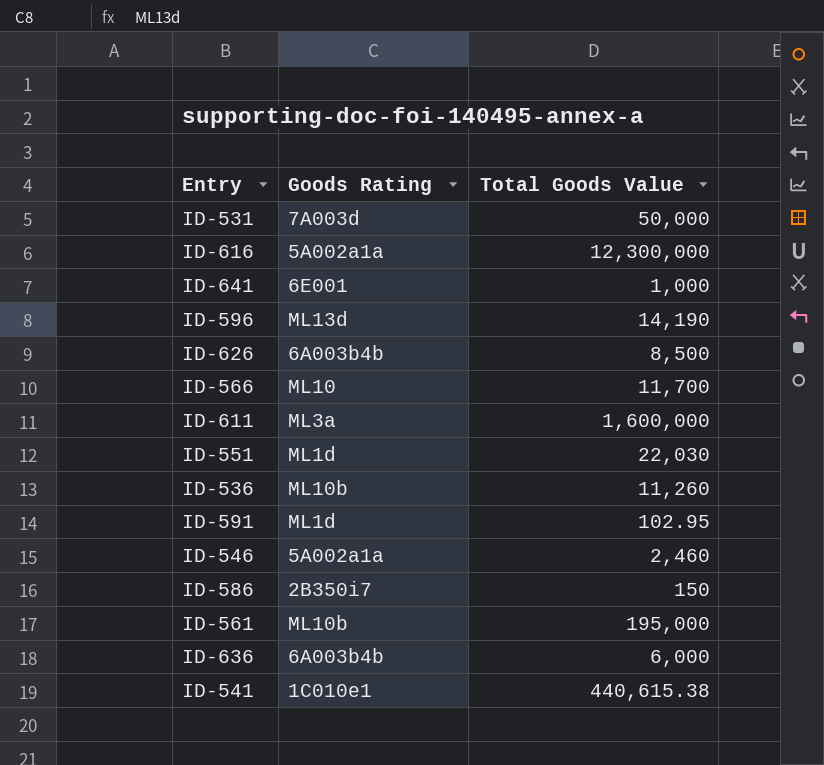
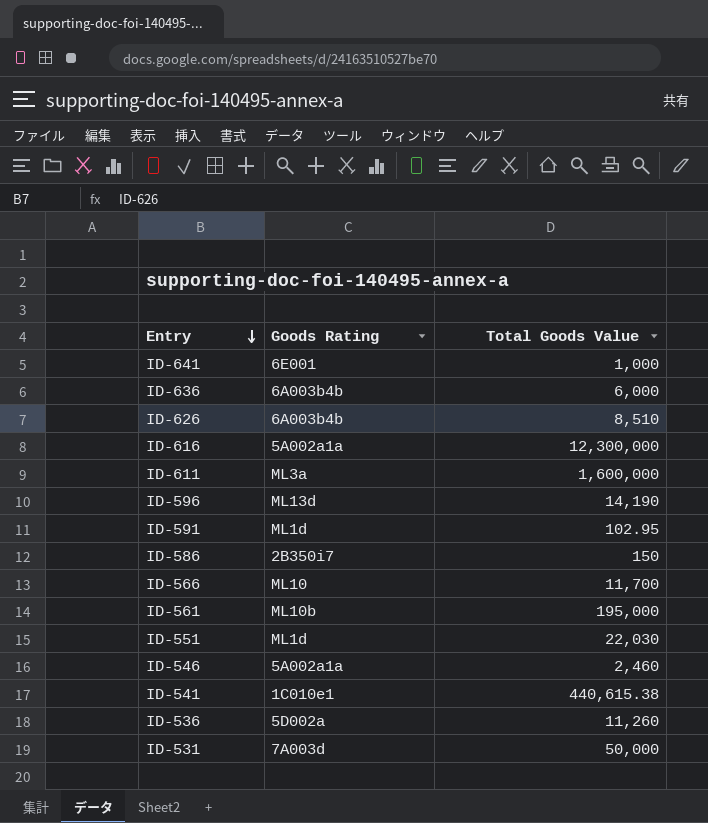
row order: none -> Entry descending
ID-626 | Total Goods Value: 8,500 -> 8,510
ID-536 | Goods Rating: ML10b -> 5D002a

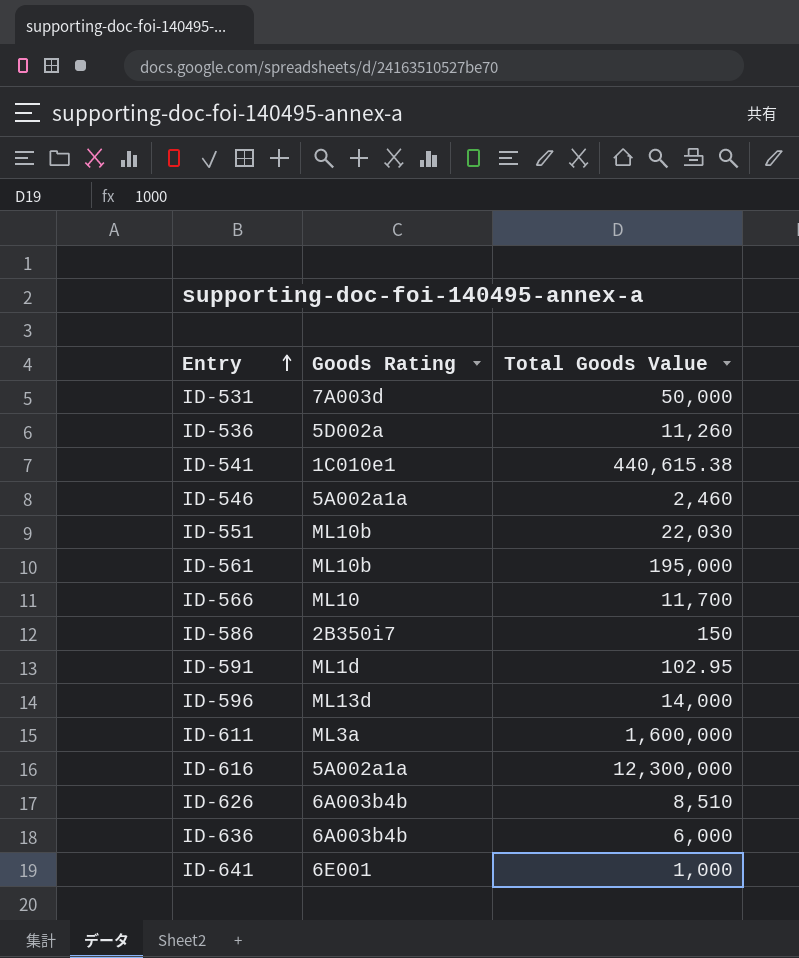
row order: Entry descending -> Entry ascending
ID-551 | Goods Rating: ML1d -> ML10b
ID-596 | Total Goods Value: 14,190 -> 14,000

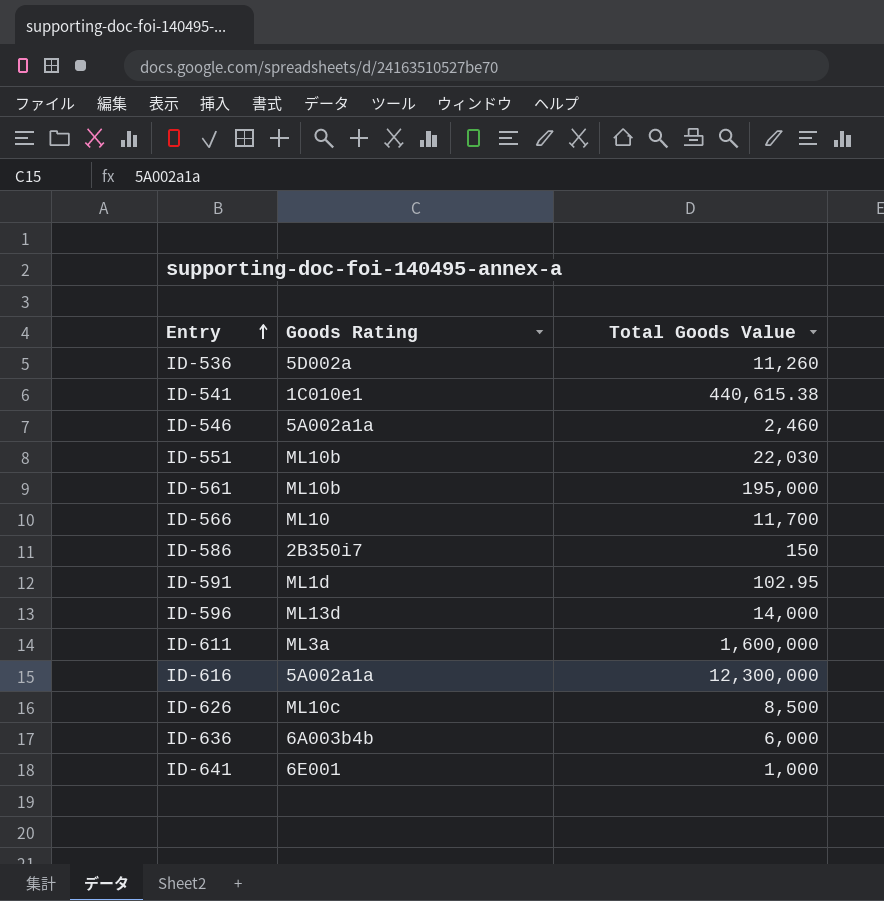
row ID-531: 7A003d | 50,000 -> none
ID-626 | Goods Rating: 6A003b4b -> ML10c
ID-626 | Total Goods Value: 8,510 -> 8,500

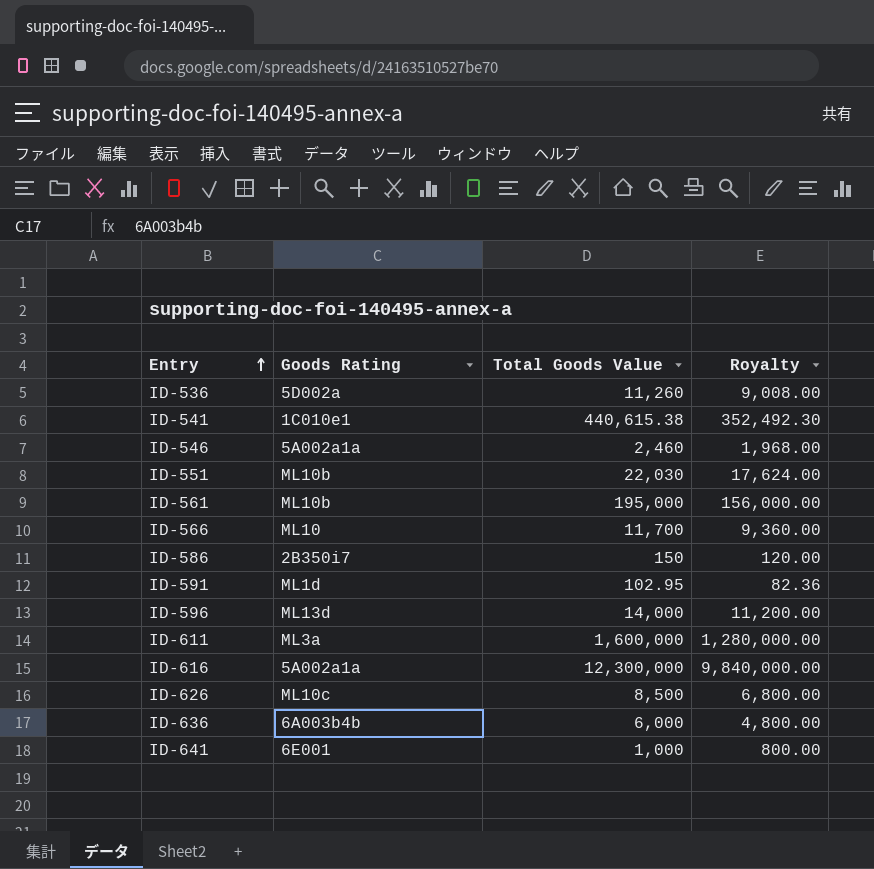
column Royalty | formula: none -> [Total Goods Value] * 0.8

